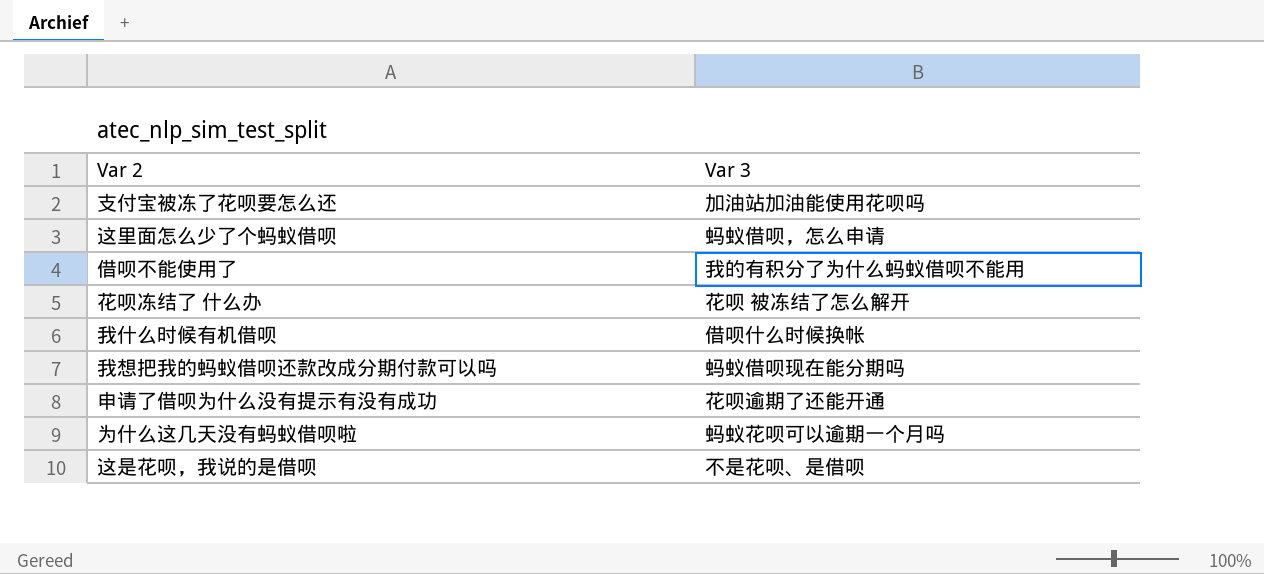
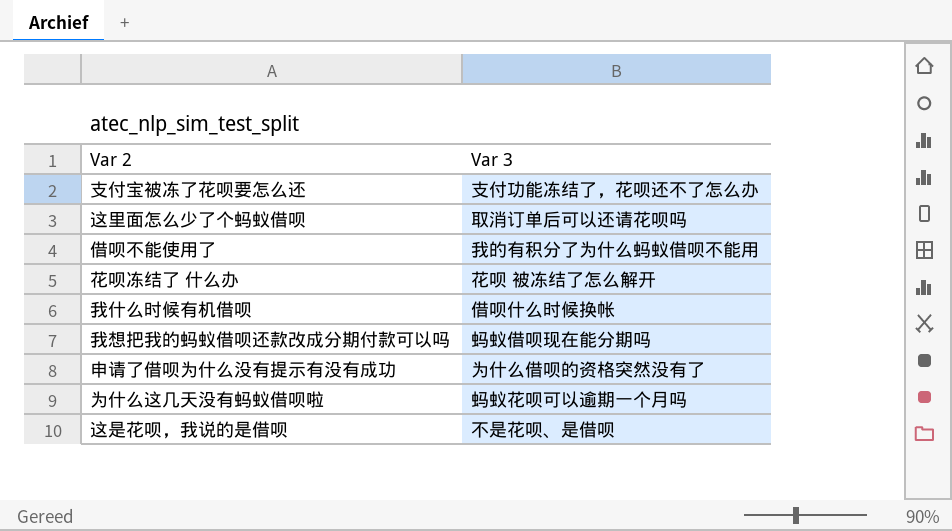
支付宝被冻了花呗要怎么还 | Var 3: 加油站加油能使用花呗吗 -> 支付功能冻结了，花呗还不了怎么办
这里面怎么少了个蚂蚁借呗 | Var 3: 蚂蚁借呗，怎么申请 -> 取消订单后可以还请花呗吗
申请了借呗为什么没有提示有没有成功 | Var 3: 花呗逾期了还能开通 -> 为什么借呗的资格突然没有了

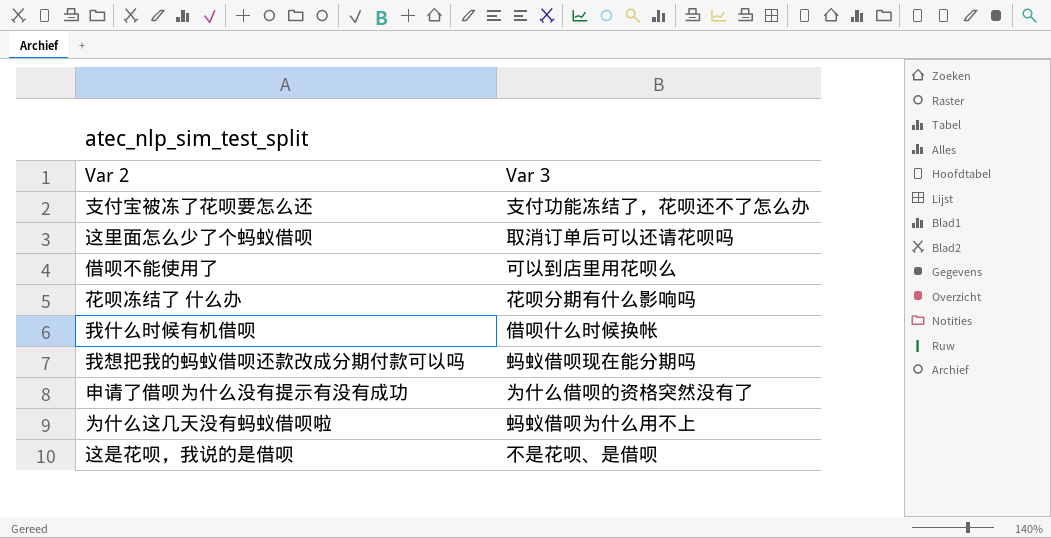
借呗不能使用了 | Var 3: 我的有积分了为什么蚂蚁借呗不能用 -> 可以到店里用花呗么
花呗冻结了 什么办 | Var 3: 花呗 被冻结了怎么解开 -> 花呗分期有什么影响吗
为什么这几天没有蚂蚁借呗啦 | Var 3: 蚂蚁花呗可以逾期一个月吗 -> 蚂蚁借呗为什么用不上

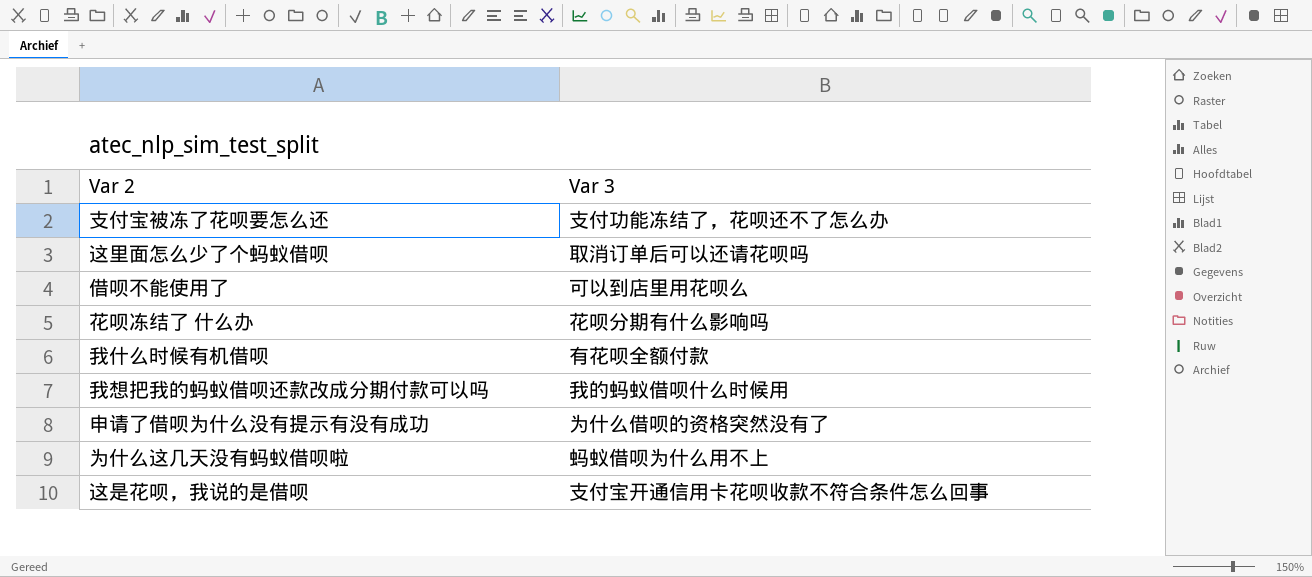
我什么时候有机借呗 | Var 3: 借呗什么时候换帐 -> 有花呗全额付款
我想把我的蚂蚁借呗还款改成分期付款可以吗 | Var 3: 蚂蚁借呗现在能分期吗 -> 我的蚂蚁借呗什么时候用
这是花呗，我说的是借呗 | Var 3: 不是花呗、是借呗 -> 支付宝开通信用卡花呗收款不符合条件怎么回事

